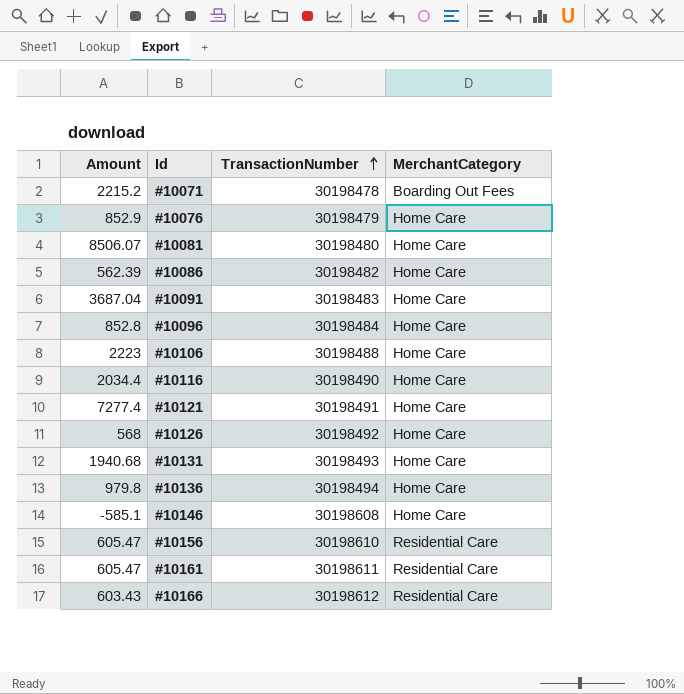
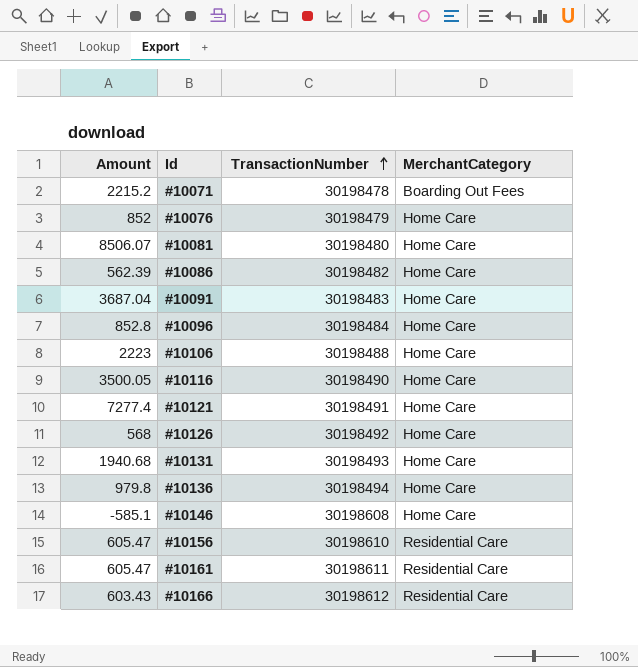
#10076 | Amount: 852.9 -> 852
#10116 | Amount: 2034.4 -> 3500.05

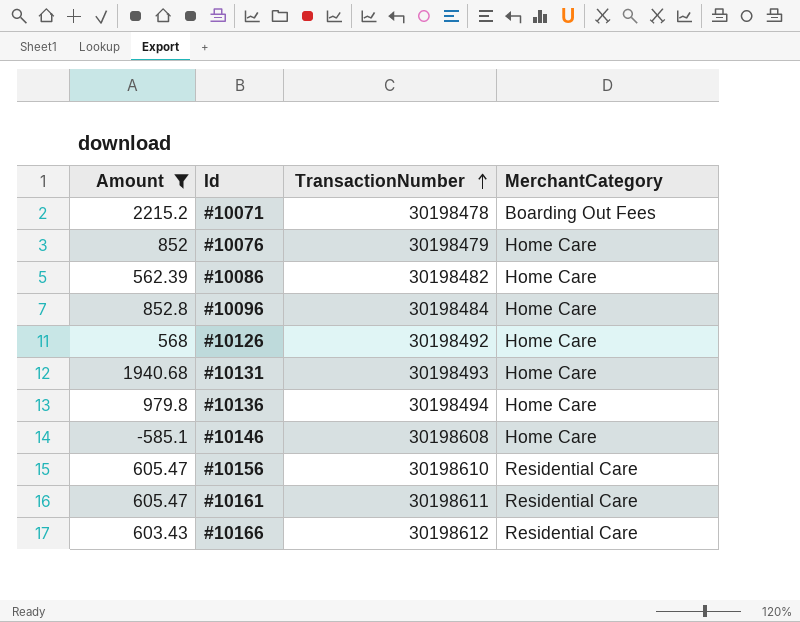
filter: none -> Amount <= 2215.2

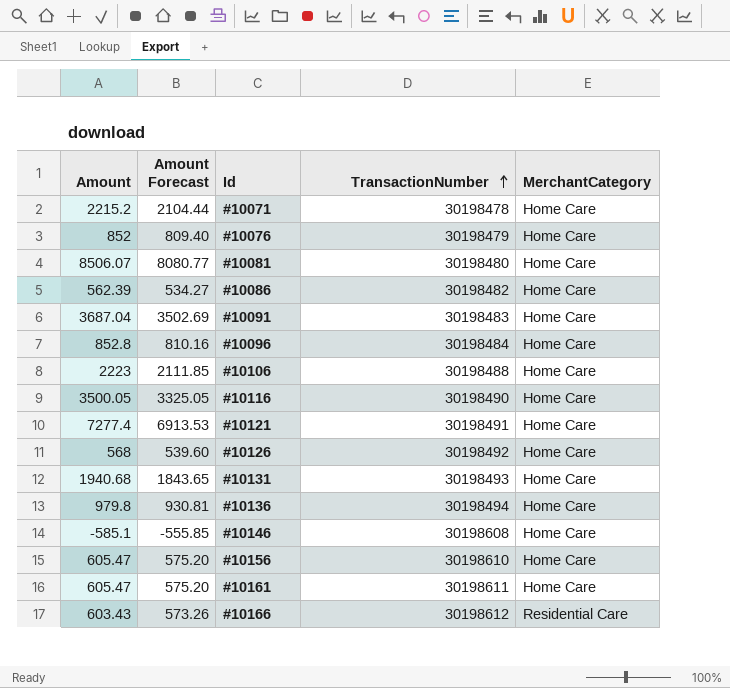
filter: Amount <= 2215.2 -> none
column Amount Forecast | formula: none -> [Amount] * 0.95
#10071 | MerchantCategory: Boarding Out Fees -> Home Care
#10156 | MerchantCategory: Residential Care -> Home Care
#10161 | MerchantCategory: Residential Care -> Home Care

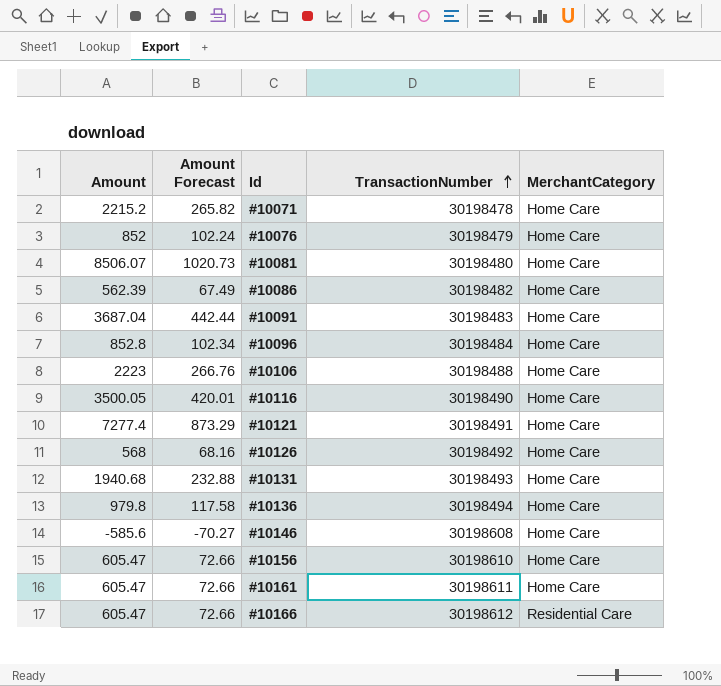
column Amount Forecast | formula: [Amount] * 0.95 -> [Amount] * 0.12
#10146 | Amount: -585.1 -> -585.6
#10166 | Amount: 603.43 -> 605.47

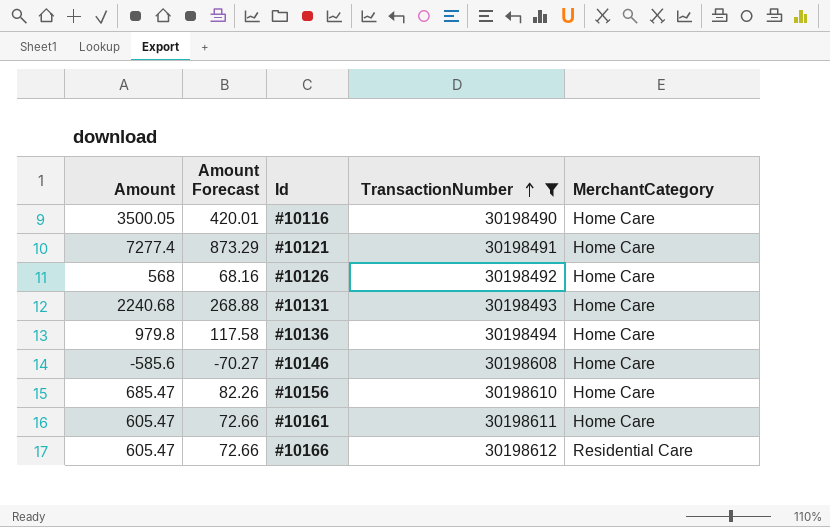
filter: none -> TransactionNumber >= 30198490
#10131 | Amount: 1940.68 -> 2240.68
#10131 | Amount Forecast: 232.88 -> 268.88
#10156 | Amount: 605.47 -> 685.47
#10156 | Amount Forecast: 72.66 -> 82.26

